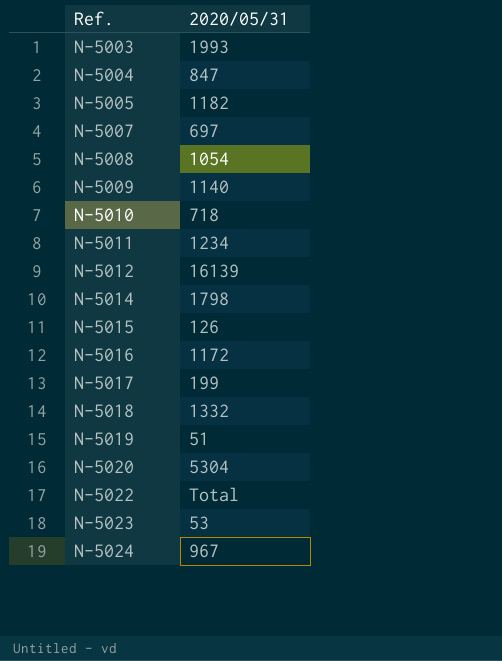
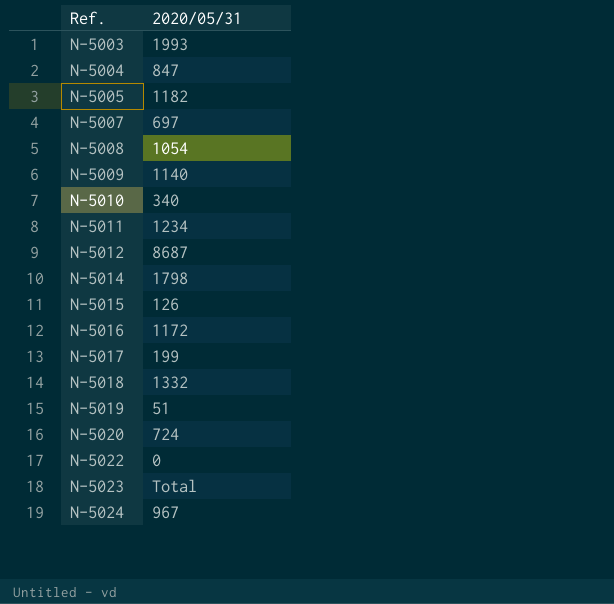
N-5010 | 2020/05/31: 718 -> 340
N-5012 | 2020/05/31: 16139 -> 8687
N-5020 | 2020/05/31: 5304 -> 724
N-5022 | 2020/05/31: Total -> 0
N-5023 | 2020/05/31: 53 -> Total

